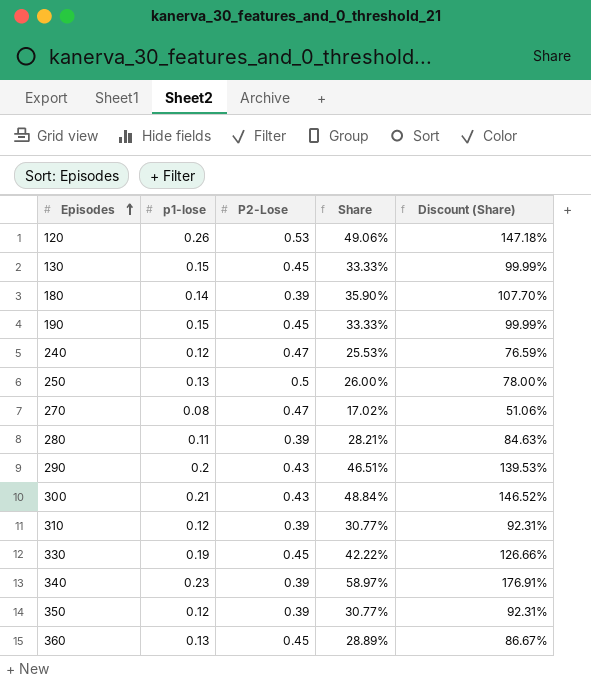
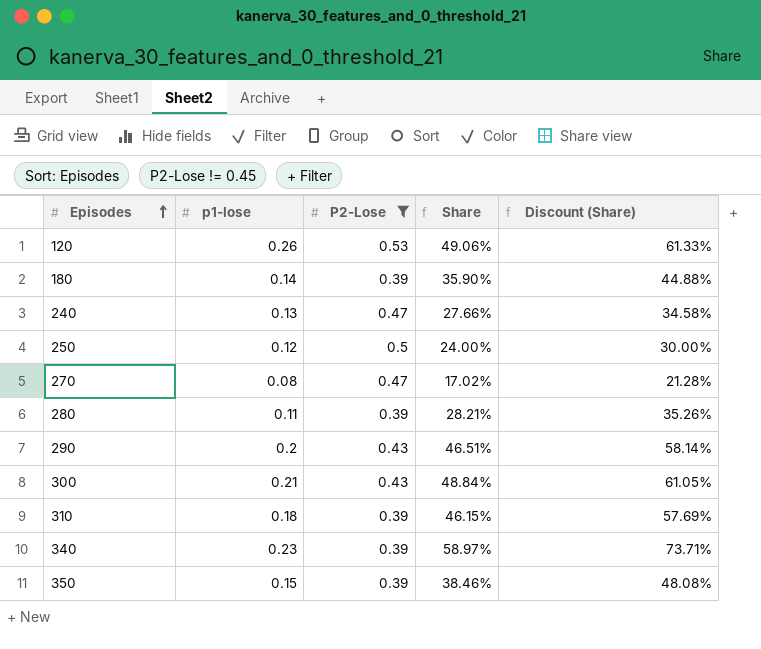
filter: none -> P2-Lose != 0.45
column Discount (Share) | formula: [Share] * 3 -> [Share] * 1.25
240 | p1-lose: 0.12 -> 0.13
240 | Share: 25.53% -> 27.66%
250 | p1-lose: 0.13 -> 0.12
250 | Share: 26.00% -> 24.00%
310 | p1-lose: 0.12 -> 0.18
310 | Share: 30.77% -> 46.15%
350 | p1-lose: 0.12 -> 0.15
350 | Share: 30.77% -> 38.46%

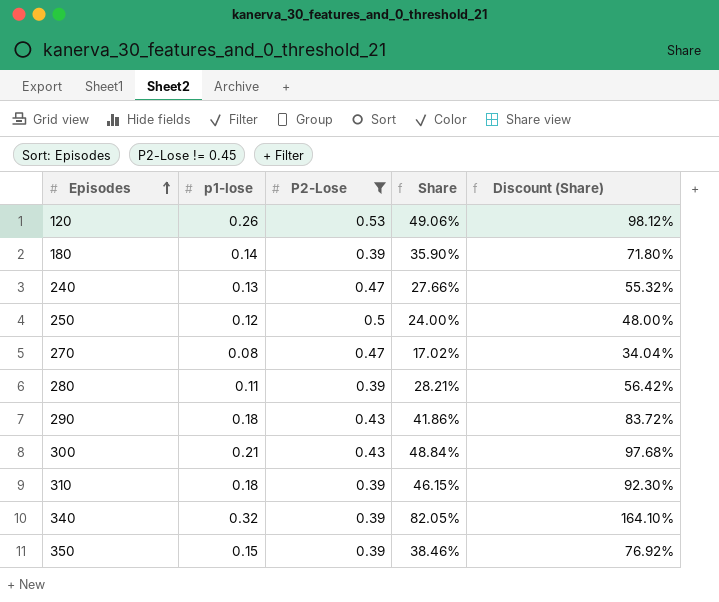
column Discount (Share) | formula: [Share] * 1.25 -> [Share] * 2
290 | p1-lose: 0.2 -> 0.18
290 | Share: 46.51% -> 41.86%
340 | p1-lose: 0.23 -> 0.32
340 | Share: 58.97% -> 82.05%

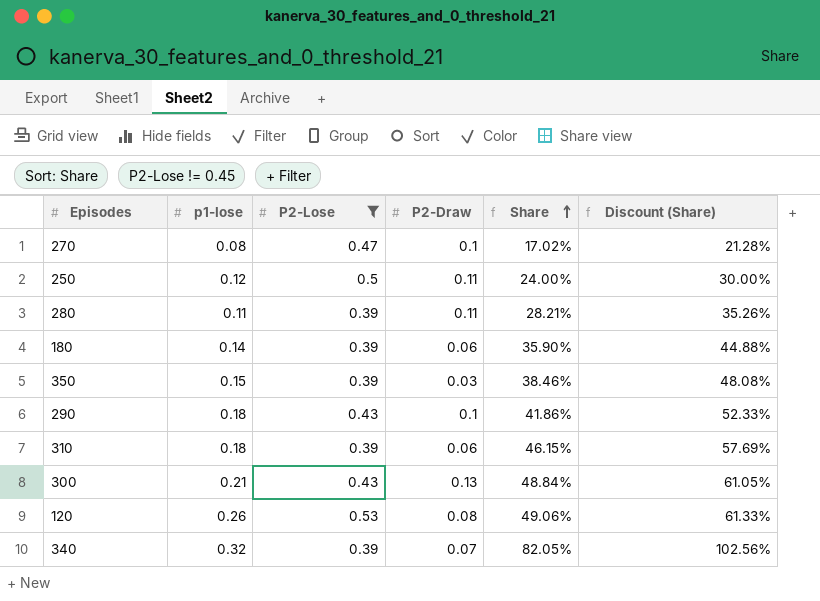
row order: Episodes ascending -> Share ascending
column P2-Draw | position: none -> 4
column Discount (Share) | formula: [Share] * 2 -> [Share] * 1.25
row 240: 0.13 | 0.47 | 27.66% | 55.32% -> none

